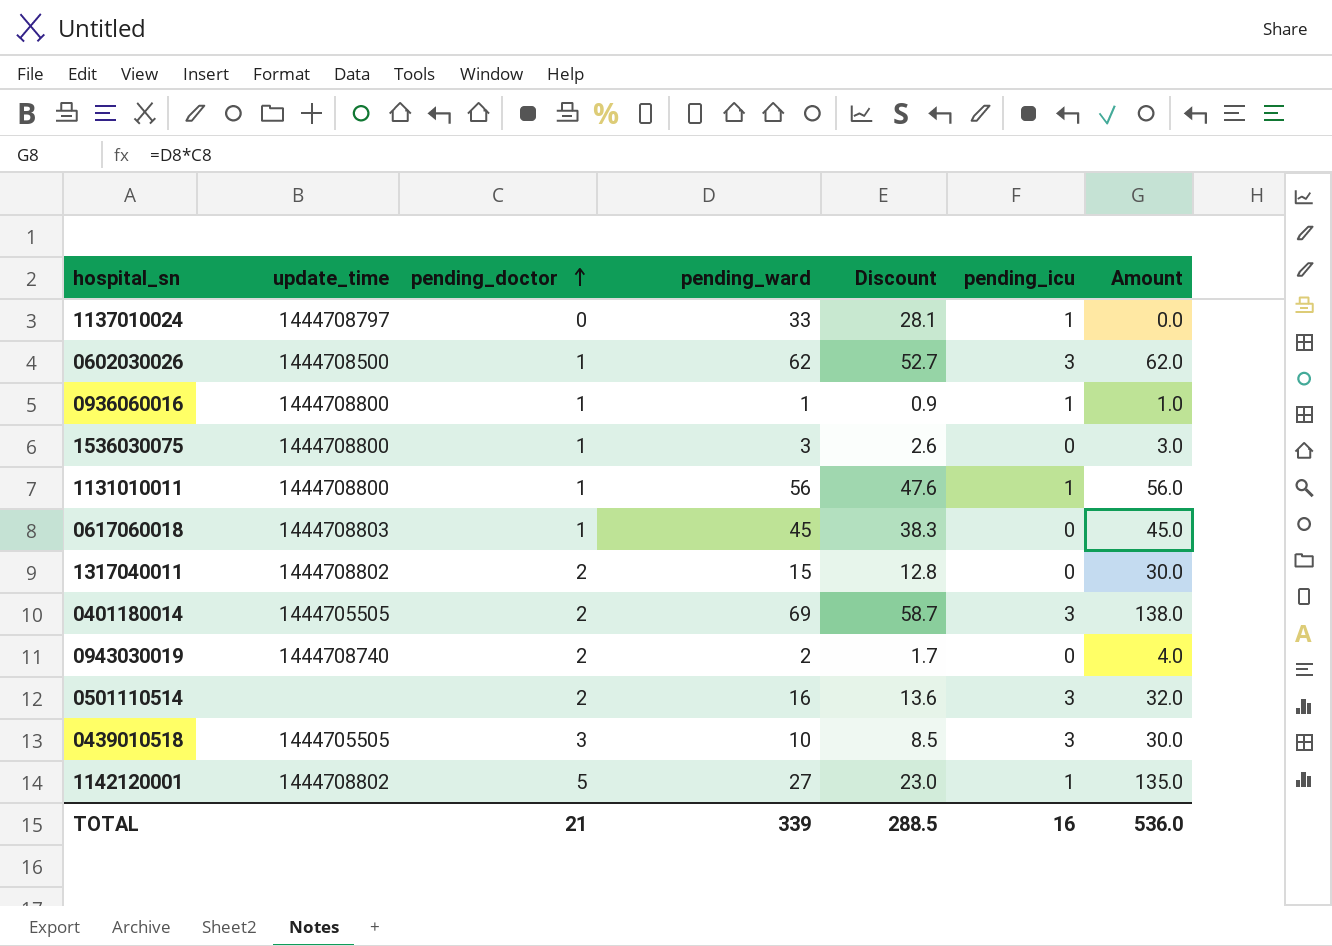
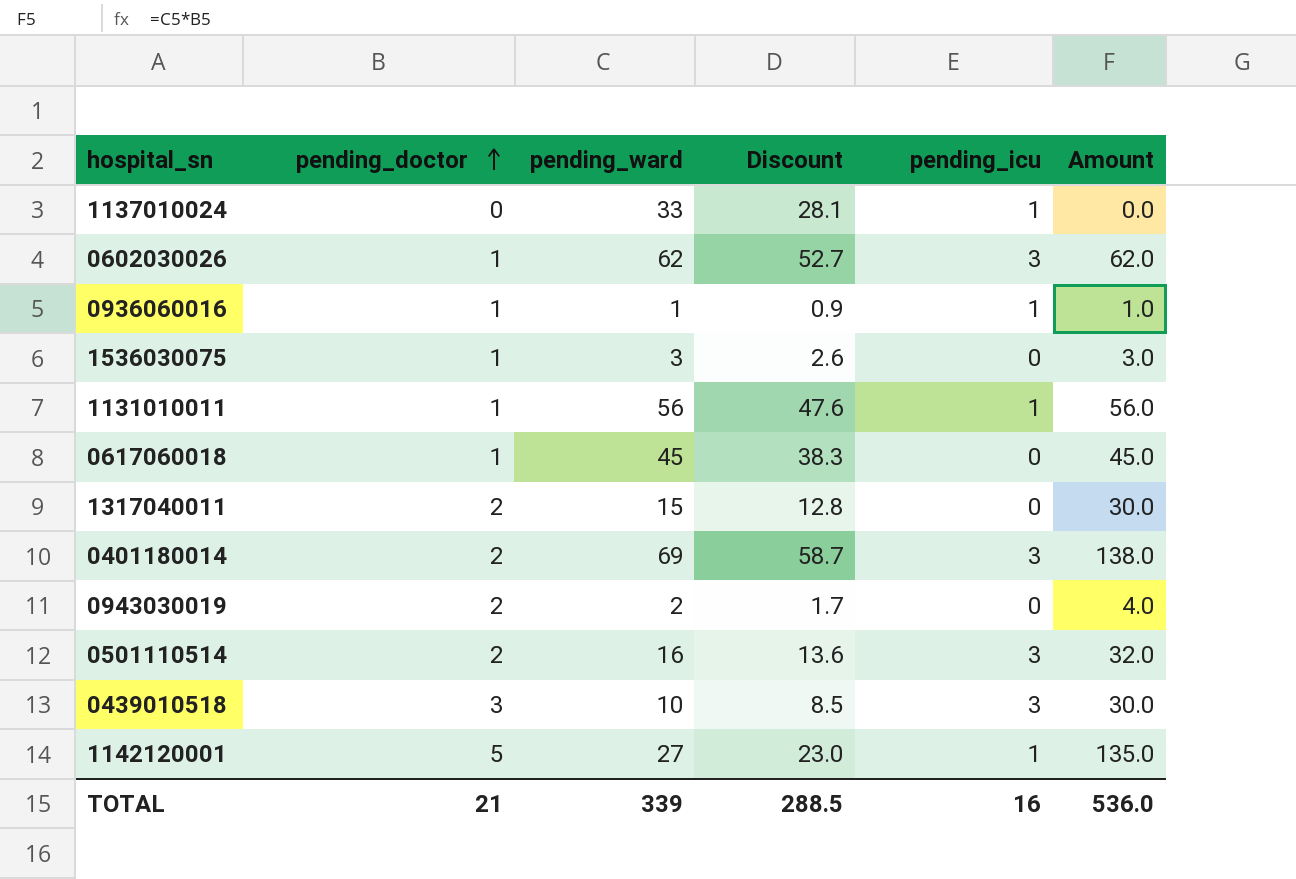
column update_time | position: 2 -> none

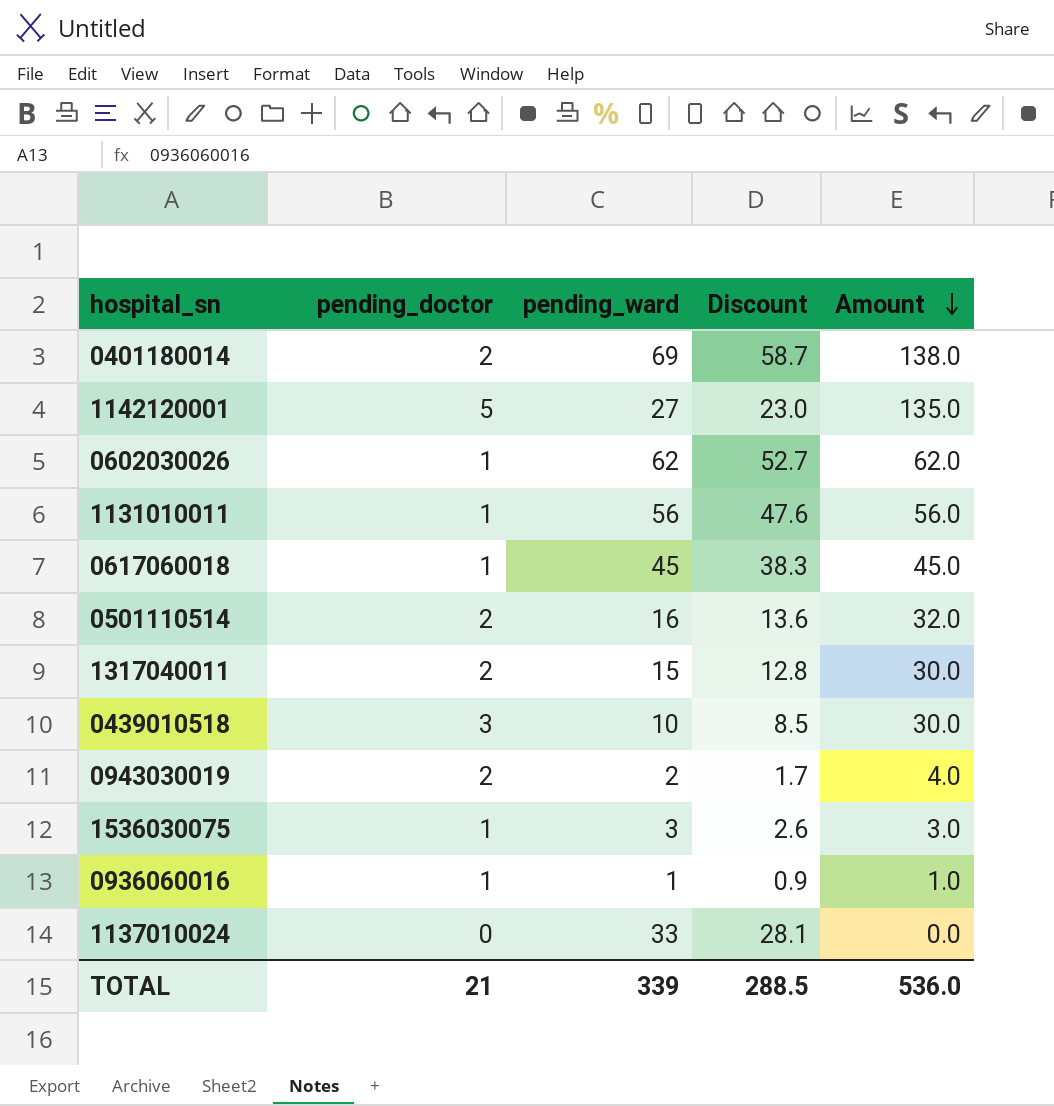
row order: pending_doctor ascending -> Amount descending
column pending_icu | position: 5 -> none

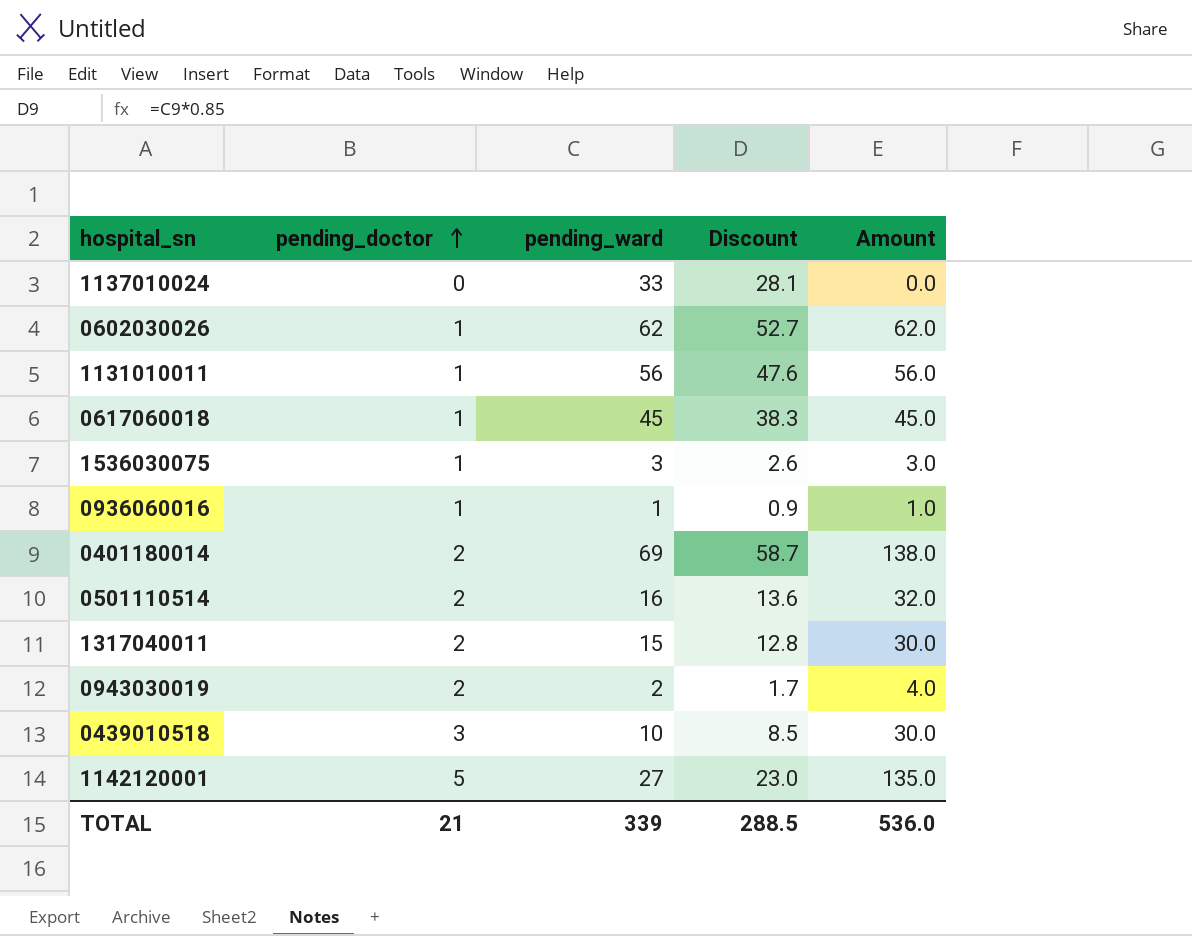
row order: Amount descending -> pending_doctor ascending

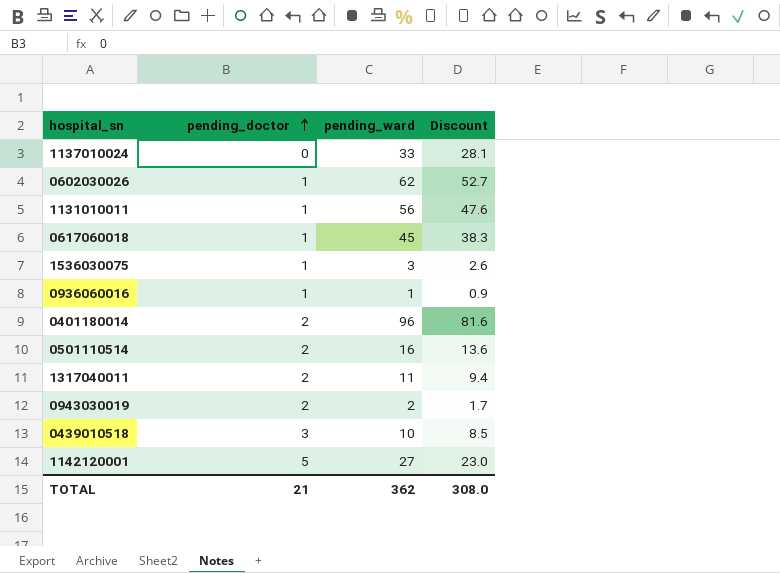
column Amount | formula: [pending_doctor] * [pending_ward] -> none
0401180014 | pending_ward: 69 -> 96
0401180014 | Discount: 58.7 -> 81.6
1317040011 | pending_ward: 15 -> 11
1317040011 | Discount: 12.8 -> 9.4
TOTAL | pending_ward: 339 -> 362
TOTAL | Discount: 288.5 -> 308.0

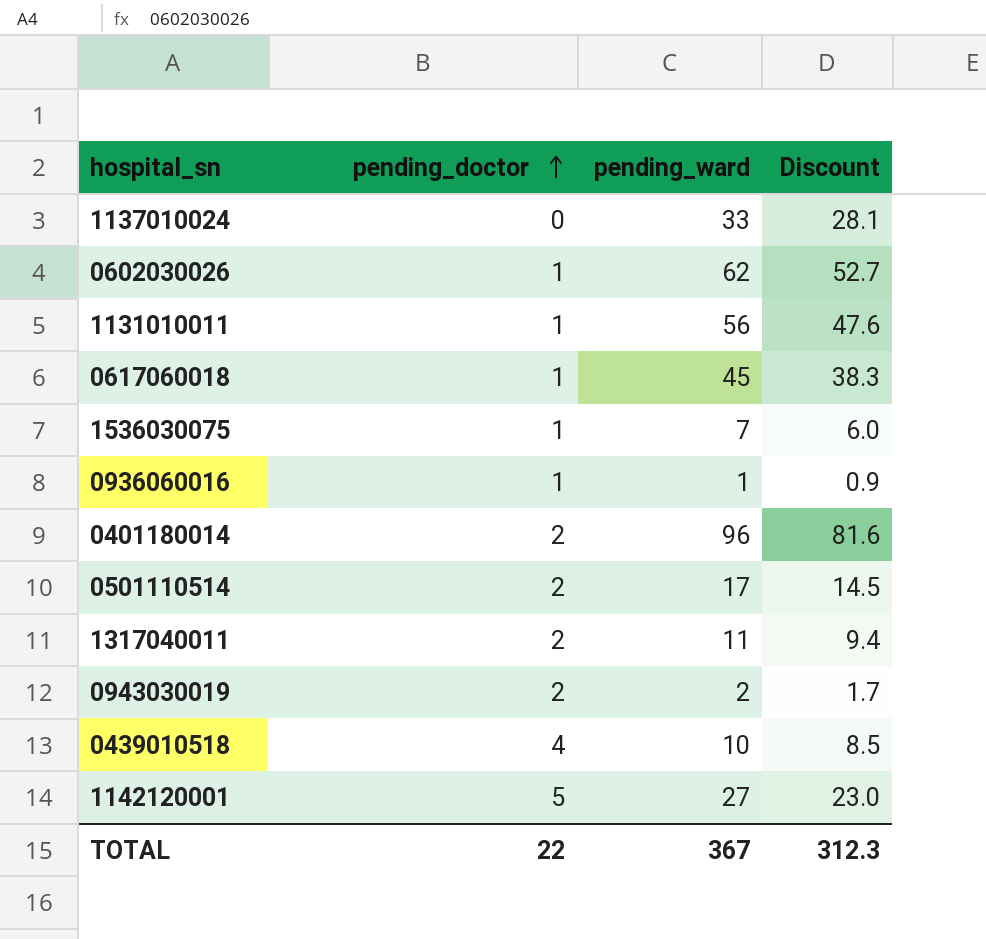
1536030075 | pending_ward: 3 -> 7
1536030075 | Discount: 2.6 -> 6.0
0501110514 | pending_ward: 16 -> 17
0501110514 | Discount: 13.6 -> 14.5
0439010518 | pending_doctor: 3 -> 4
TOTAL | pending_doctor: 21 -> 22
TOTAL | pending_ward: 362 -> 367
TOTAL | Discount: 308.0 -> 312.3

